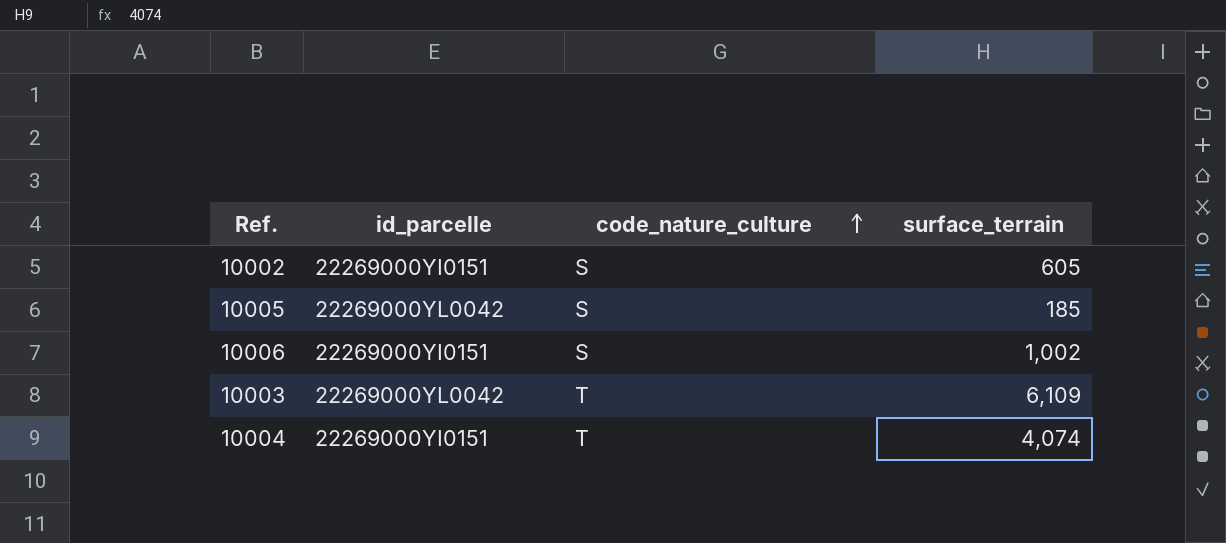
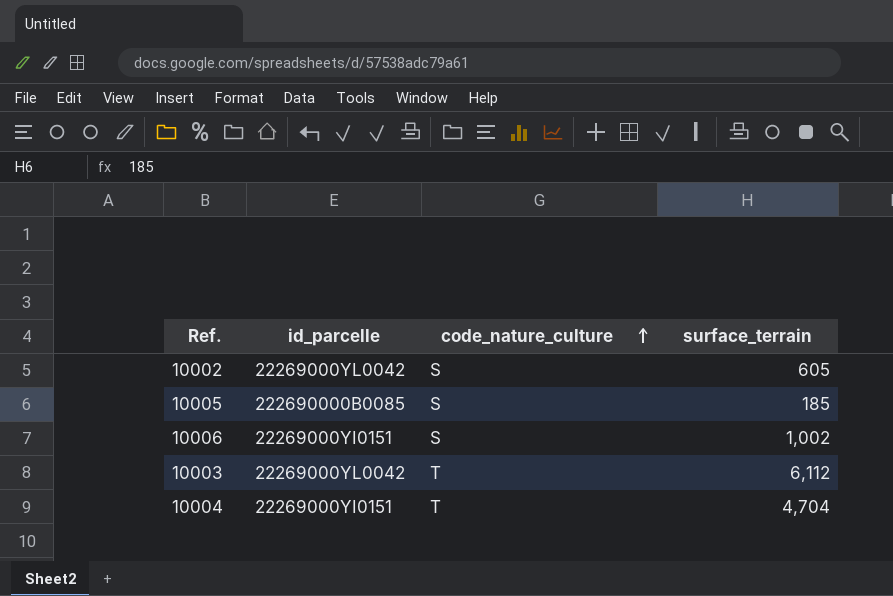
10002 | id_parcelle: 22269000YI0151 -> 22269000YL0042
10005 | id_parcelle: 22269000YL0042 -> 222690000B0085
10003 | surface_terrain: 6,109 -> 6,112
10004 | surface_terrain: 4,074 -> 4,704

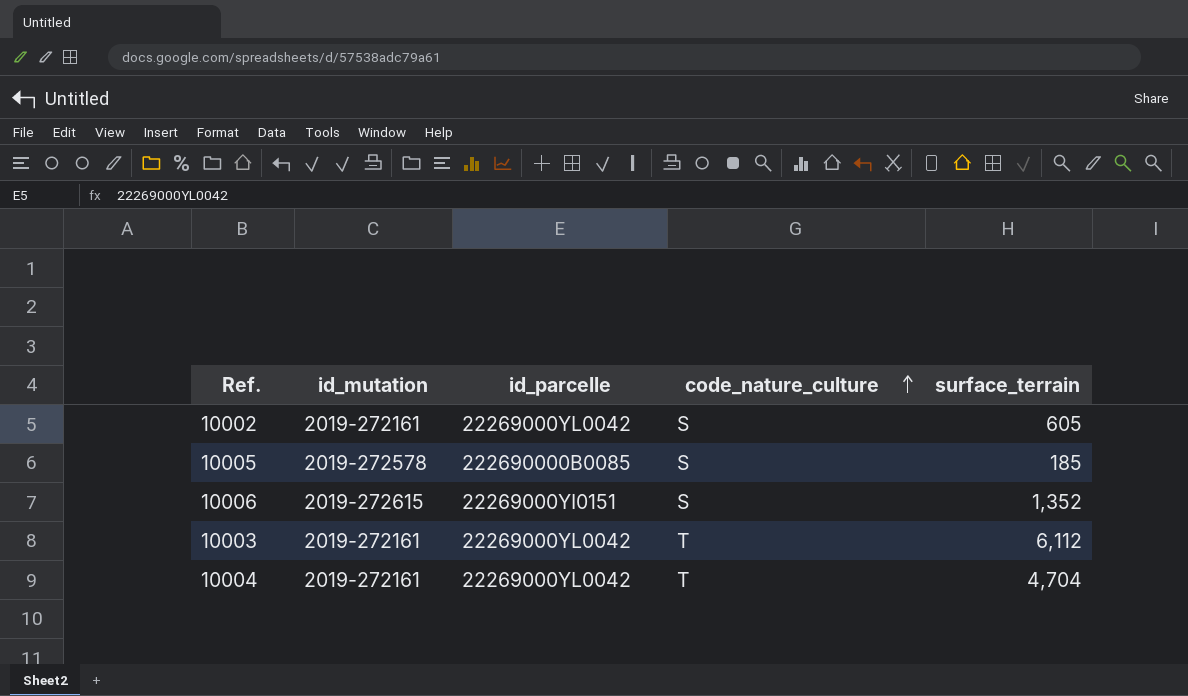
column id_mutation | position: none -> 2
10006 | surface_terrain: 1,002 -> 1,352
10004 | id_parcelle: 22269000YI0151 -> 22269000YL0042

